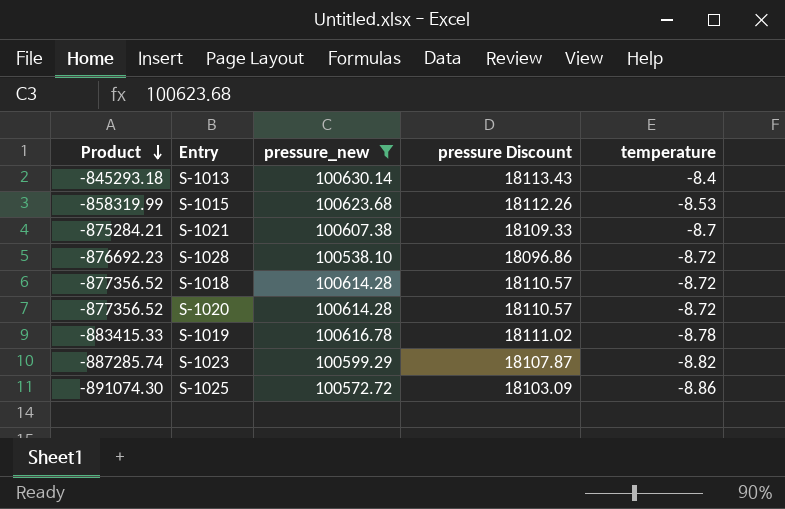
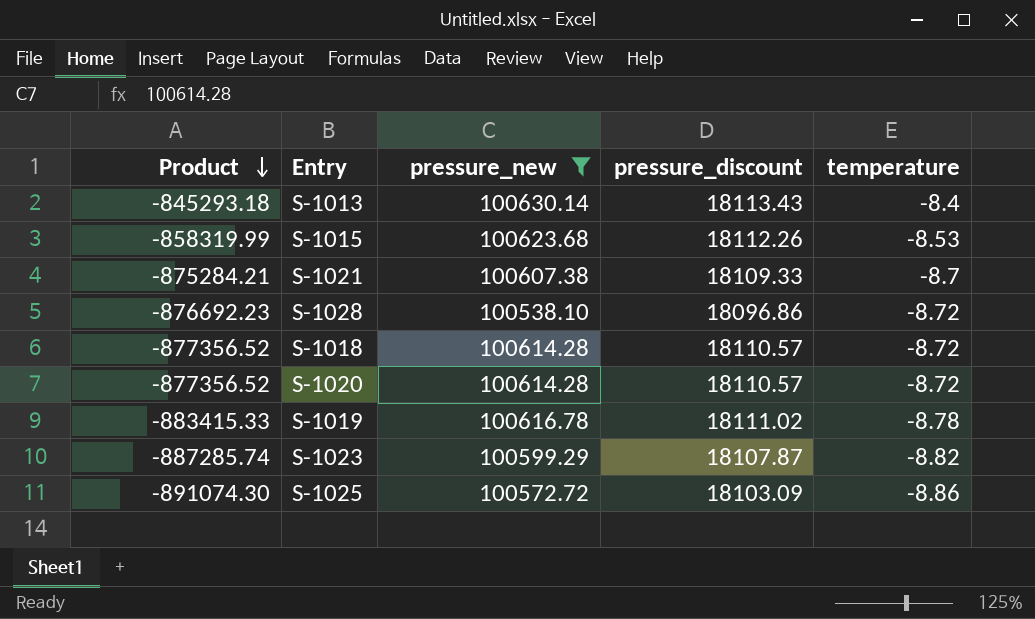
column name: pressure Discount -> pressure_discount

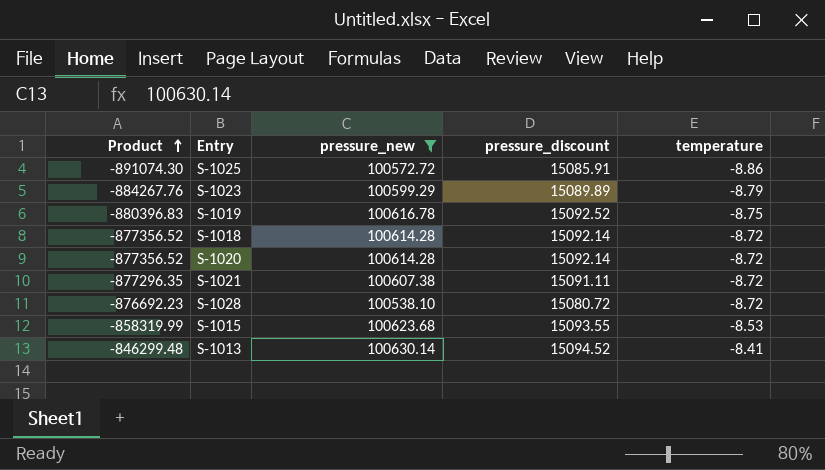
row order: Product descending -> Product ascending
column pressure_discount | formula: [pressure_new] * 0.18 -> [pressure_new] * 0.15
S-1023 | Product: -887285.74 -> -884267.76
S-1023 | temperature: -8.82 -> -8.79
S-1019 | Product: -883415.33 -> -880396.83
S-1019 | temperature: -8.78 -> -8.75
S-1021 | Product: -875284.21 -> -877296.35
S-1021 | temperature: -8.7 -> -8.72
S-1013 | Product: -845293.18 -> -846299.48
S-1013 | temperature: -8.4 -> -8.41

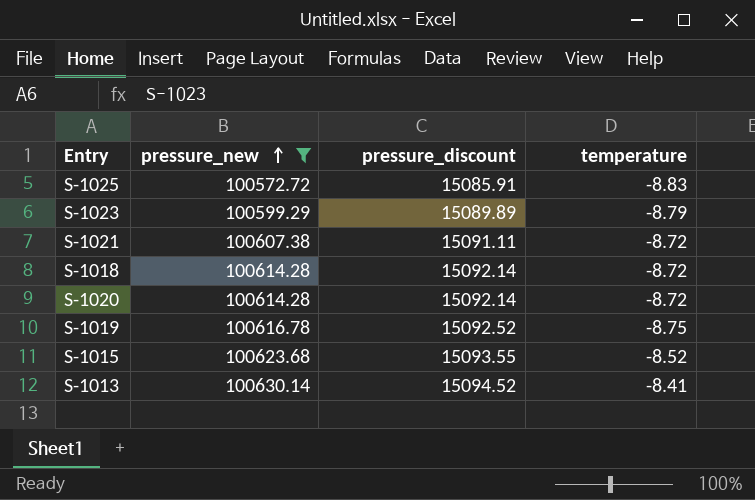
row order: Product ascending -> pressure_new ascending
column Product | formula: [pressure_new] * [temperature] -> none
row S-1028: -876692.23 | 100538.10 | 15080.72 | -8.72 -> none
S-1025 | temperature: -8.86 -> -8.83
S-1015 | temperature: -8.53 -> -8.52

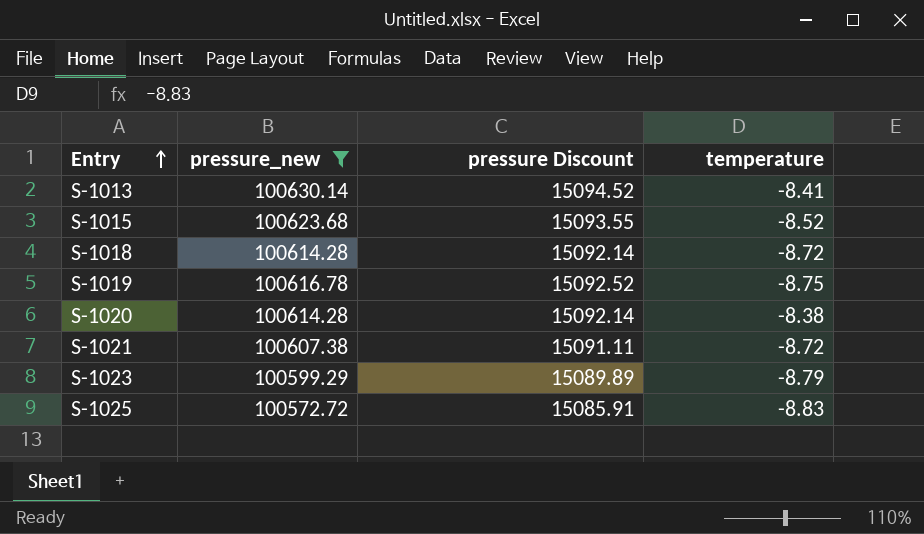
row order: pressure_new ascending -> Entry ascending
column name: pressure_discount -> pressure Discount
S-1020 | temperature: -8.72 -> -8.38

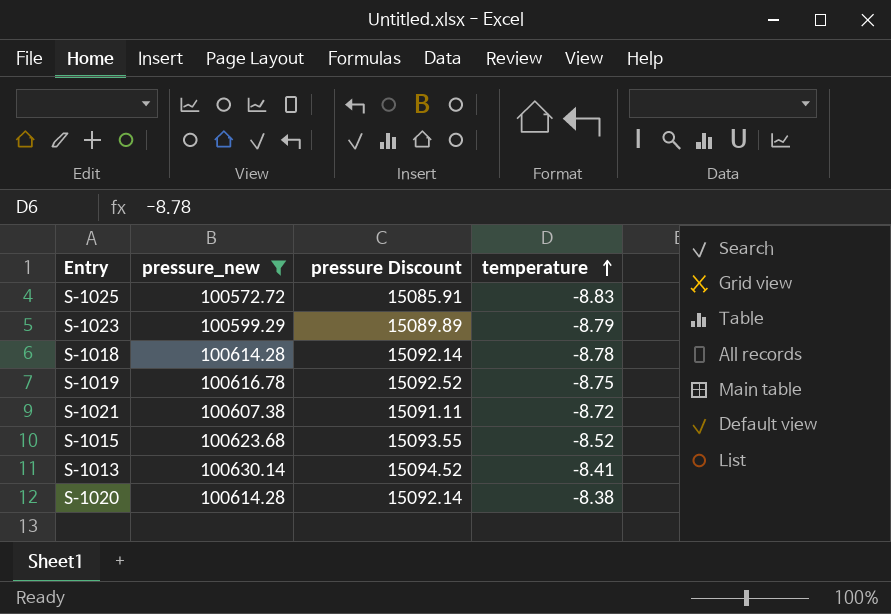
row order: Entry ascending -> temperature ascending
S-1018 | temperature: -8.72 -> -8.78

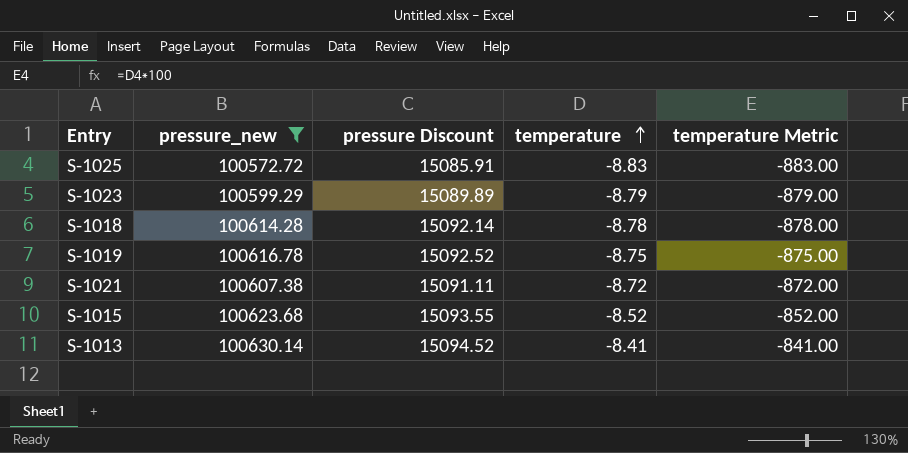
column temperature Metric | formula: none -> [temperature] * 100
row S-1020: 100614.28 | 15092.14 | -8.38 -> none

